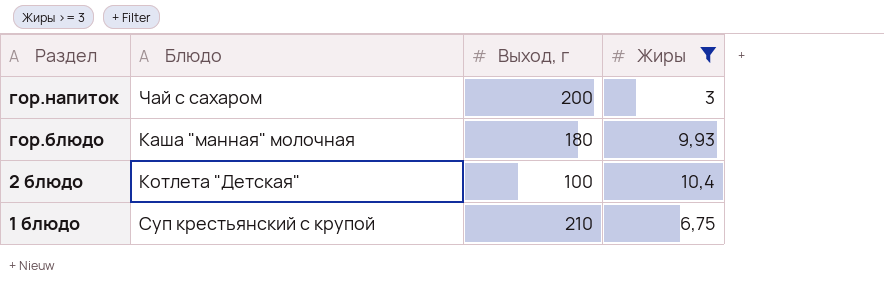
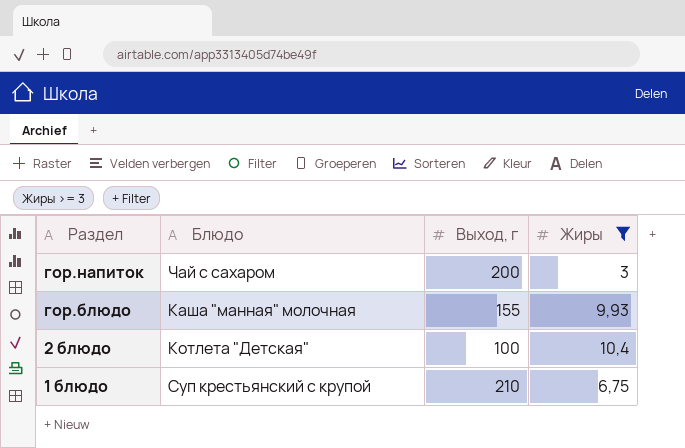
гор.блюдо | Выход, г: 180 -> 155

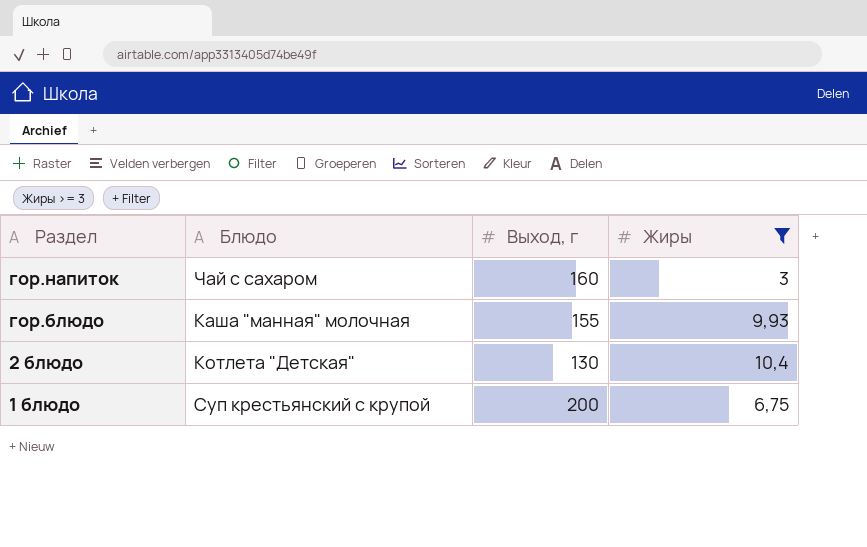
гор.напиток | Выход, г: 200 -> 160
2 блюдо | Выход, г: 100 -> 130
1 блюдо | Выход, г: 210 -> 200

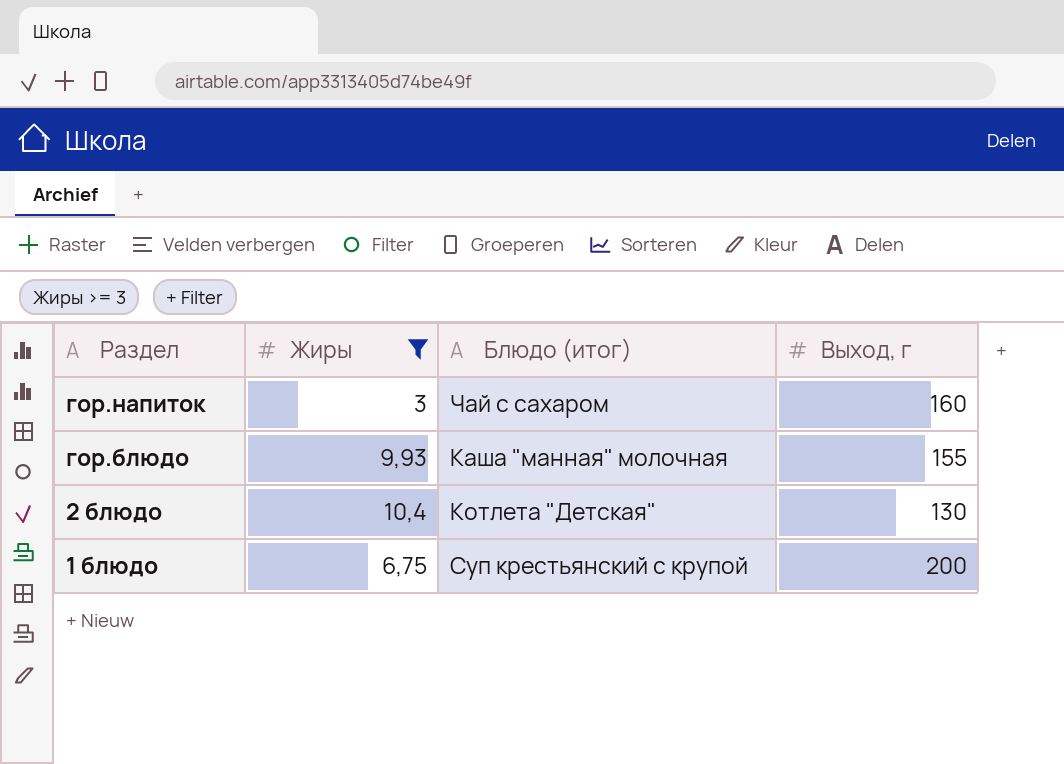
column Жиры | position: 4 -> 2
column name: Блюдо -> Блюдо (итог)

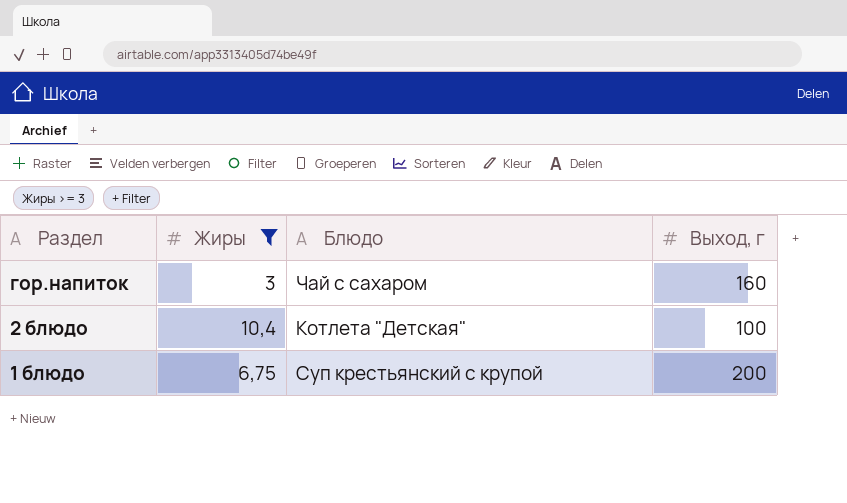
column name: Блюдо (итог) -> Блюдо
row гор.блюдо: 9,93 | Каша "манная" молочная | 155 -> none
2 блюдо | Выход, г: 130 -> 100

